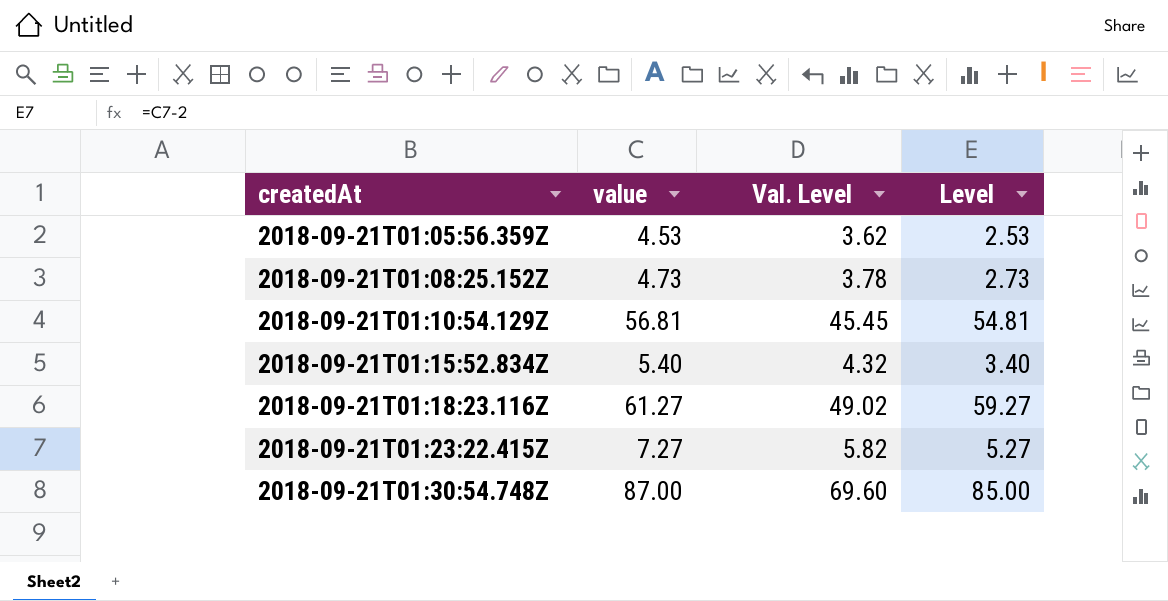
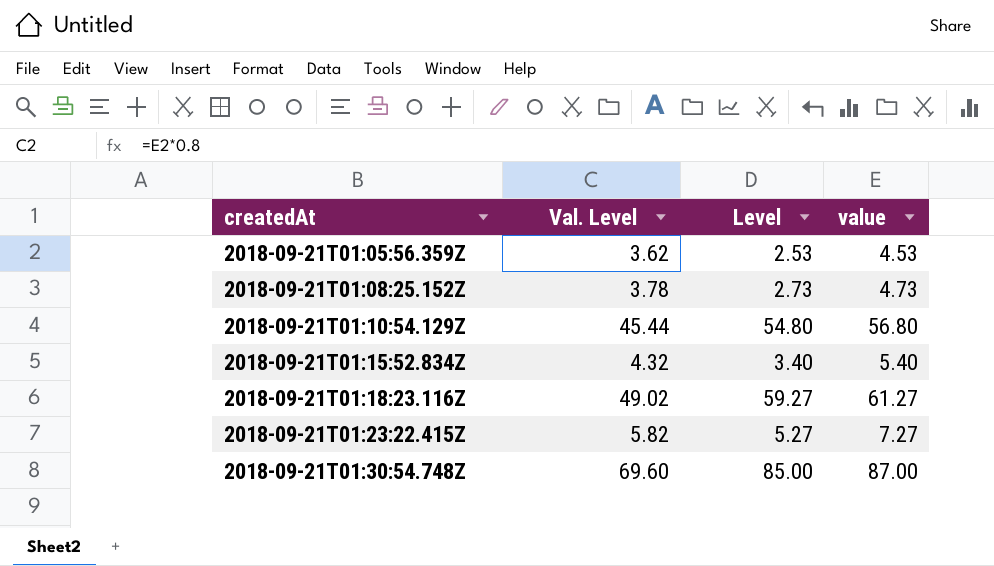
column value | position: 2 -> 4
2018-09-21T01:10:54.129Z | Val. Level: 45.45 -> 45.44
2018-09-21T01:10:54.129Z | Level: 54.81 -> 54.80
2018-09-21T01:10:54.129Z | value: 56.81 -> 56.80

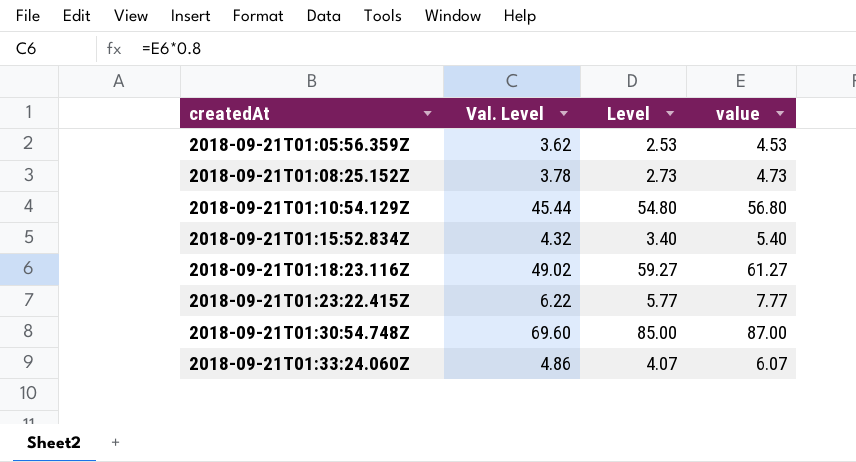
2018-09-21T01:23:22.415Z | Val. Level: 5.82 -> 6.22
2018-09-21T01:23:22.415Z | Level: 5.27 -> 5.77
2018-09-21T01:23:22.415Z | value: 7.27 -> 7.77
row 2018-09-21T01:33:24.060Z: none -> 4.86 | 4.07 | 6.07

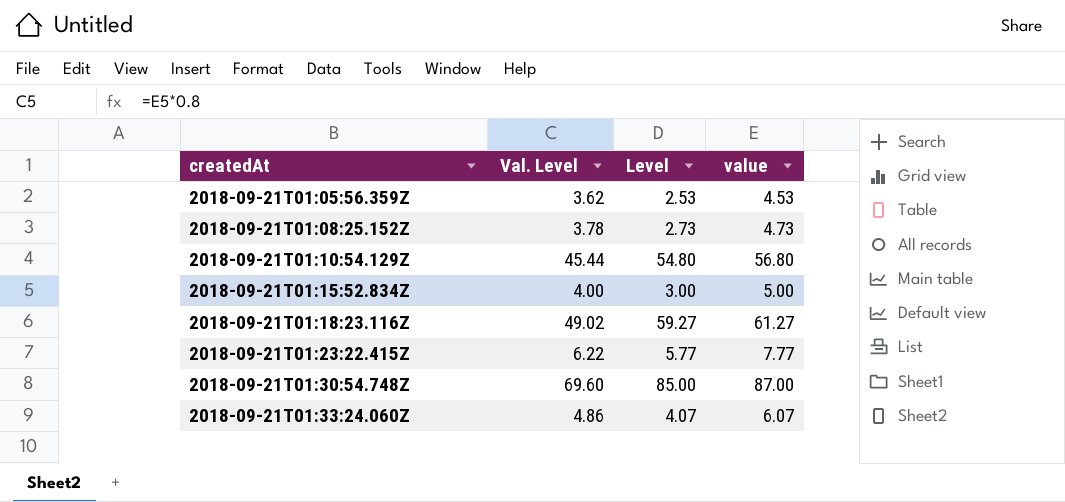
2018-09-21T01:15:52.834Z | Val. Level: 4.32 -> 4.00
2018-09-21T01:15:52.834Z | Level: 3.40 -> 3.00
2018-09-21T01:15:52.834Z | value: 5.40 -> 5.00

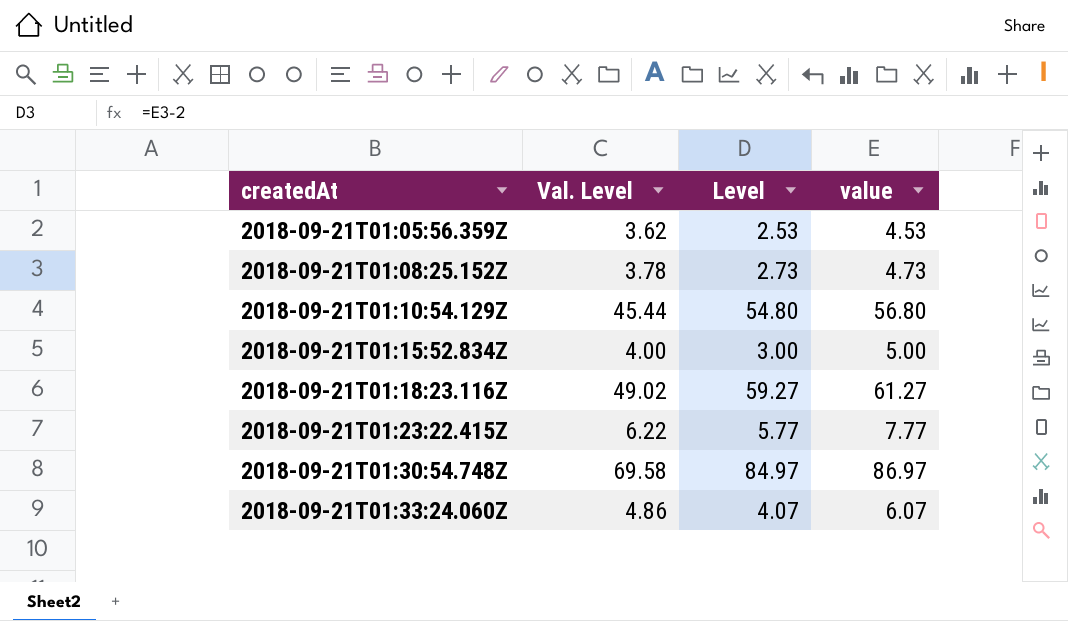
2018-09-21T01:30:54.748Z | Val. Level: 69.60 -> 69.58
2018-09-21T01:30:54.748Z | Level: 85.00 -> 84.97
2018-09-21T01:30:54.748Z | value: 87.00 -> 86.97

